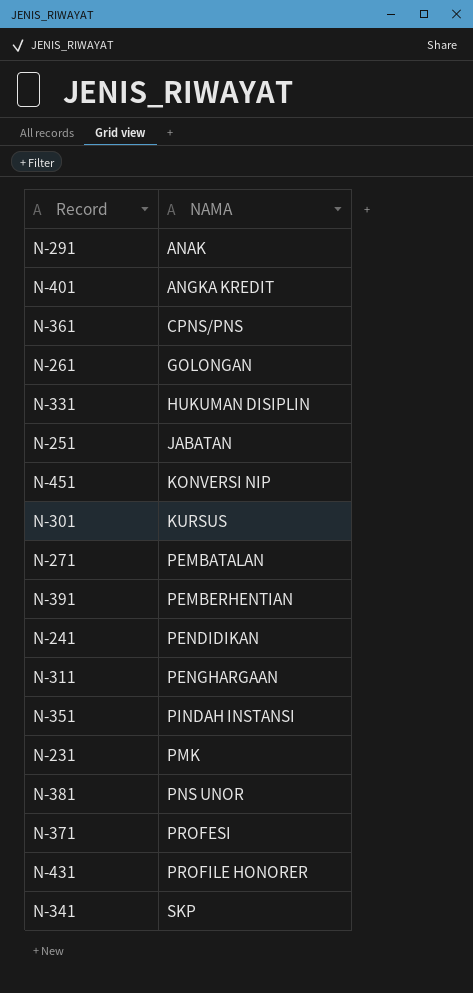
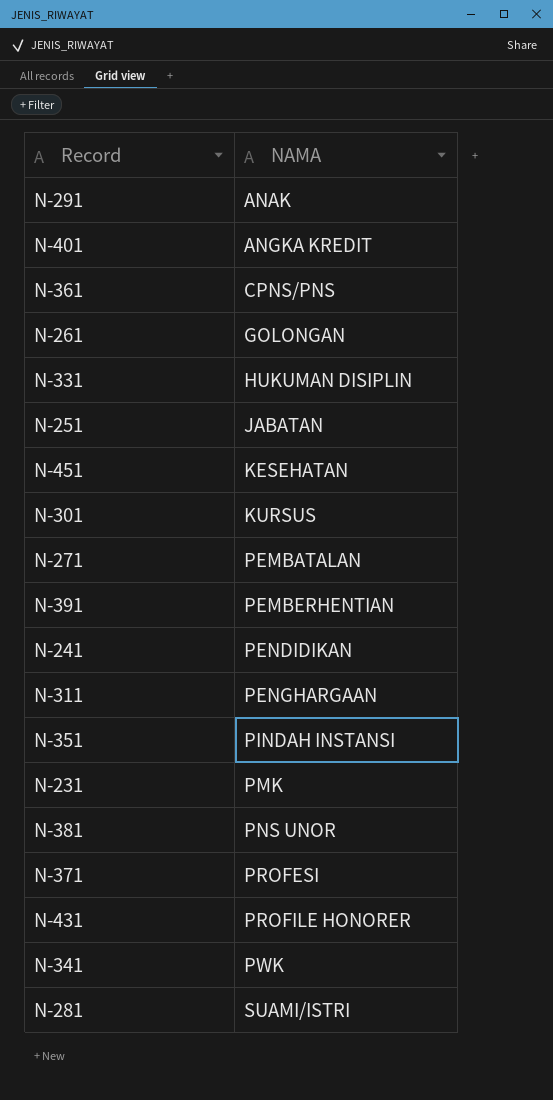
N-451 | NAMA: KONVERSI NIP -> KESEHATAN
N-341 | NAMA: SKP -> PWK
row N-281: none -> SUAMI/ISTRI

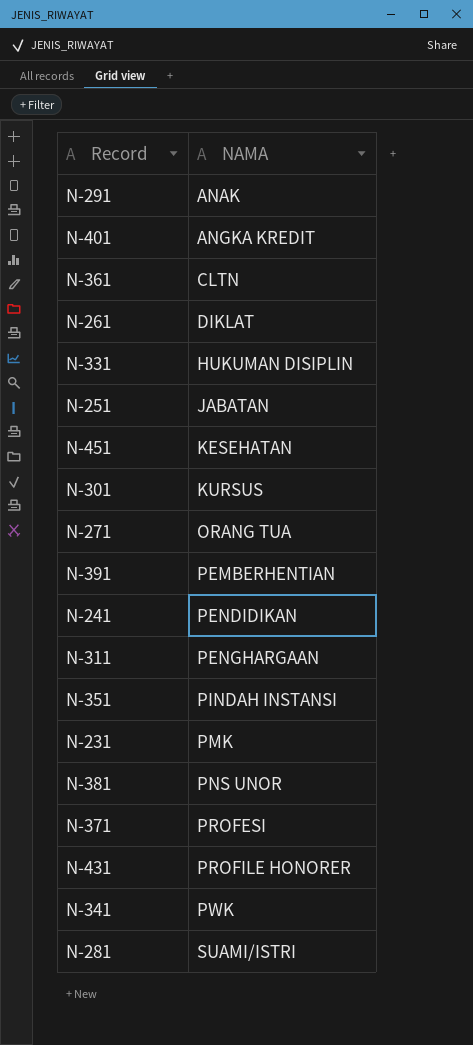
N-361 | NAMA: CPNS/PNS -> CLTN
N-261 | NAMA: GOLONGAN -> DIKLAT
N-271 | NAMA: PEMBATALAN -> ORANG TUA

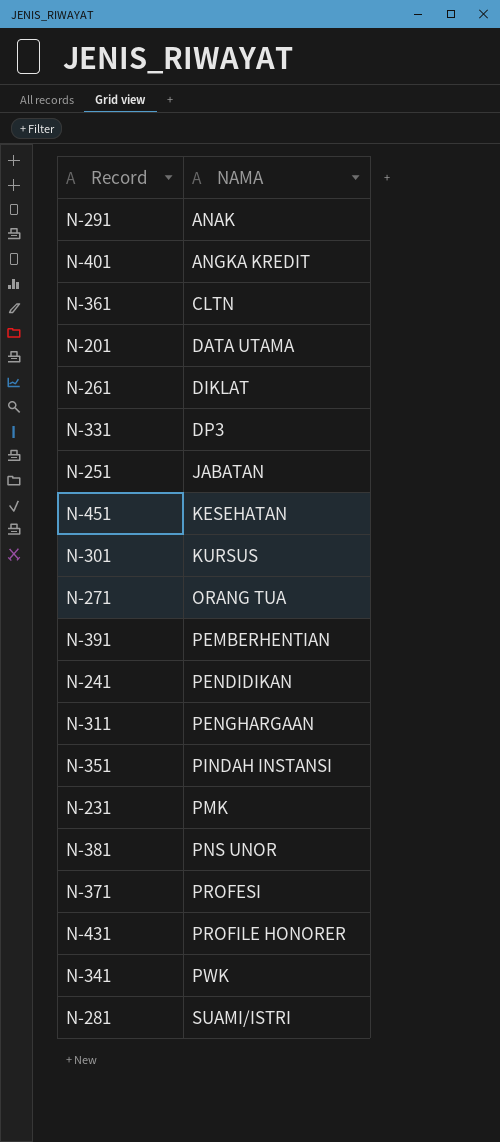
row N-201: none -> DATA UTAMA
N-331 | NAMA: HUKUMAN DISIPLIN -> DP3

